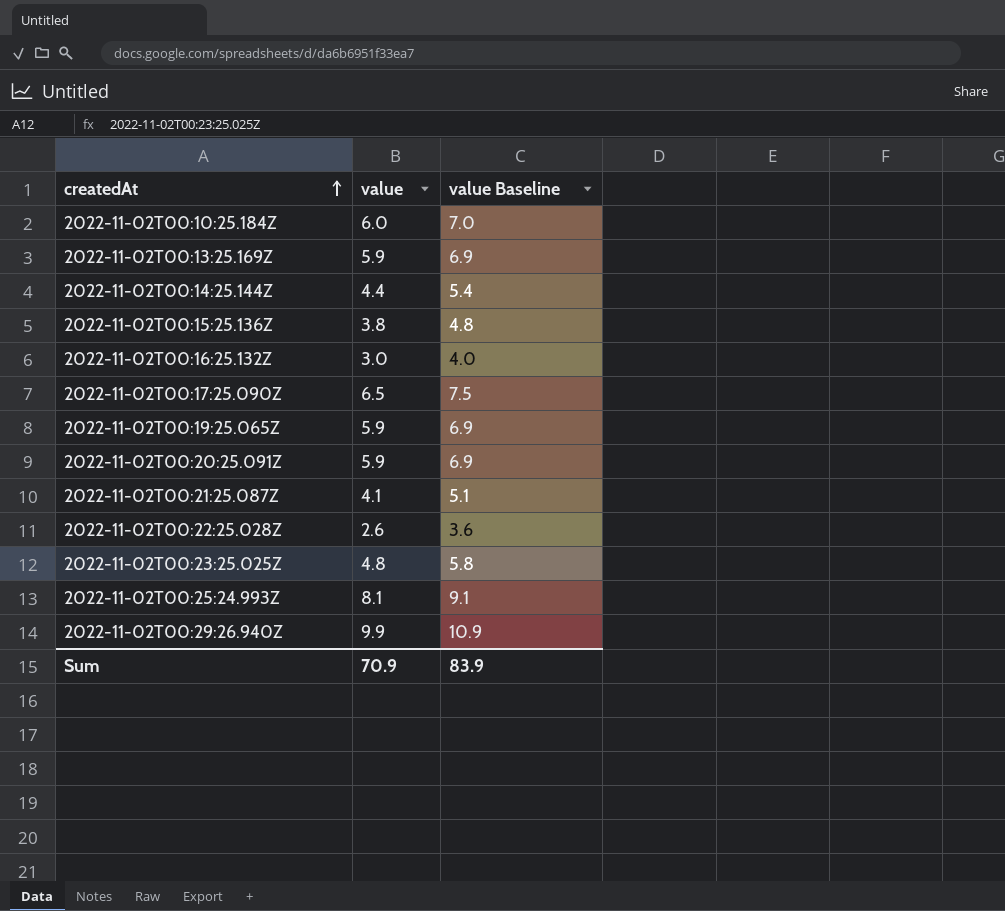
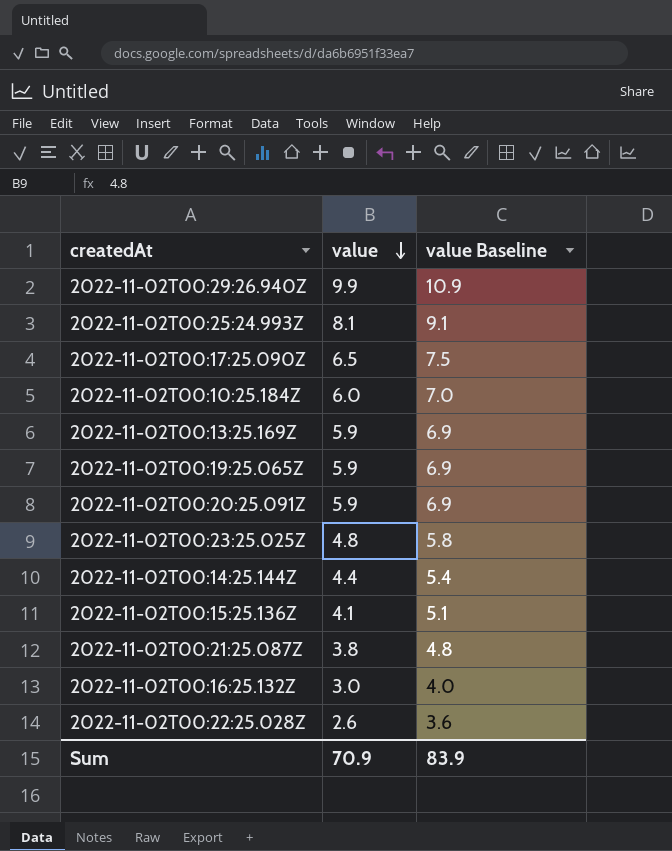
row order: createdAt ascending -> value descending
2022-11-02T00:15:25.136Z | value: 3.8 -> 4.1
2022-11-02T00:15:25.136Z | value Baseline: 4.8 -> 5.1
2022-11-02T00:21:25.087Z | value: 4.1 -> 3.8
2022-11-02T00:21:25.087Z | value Baseline: 5.1 -> 4.8

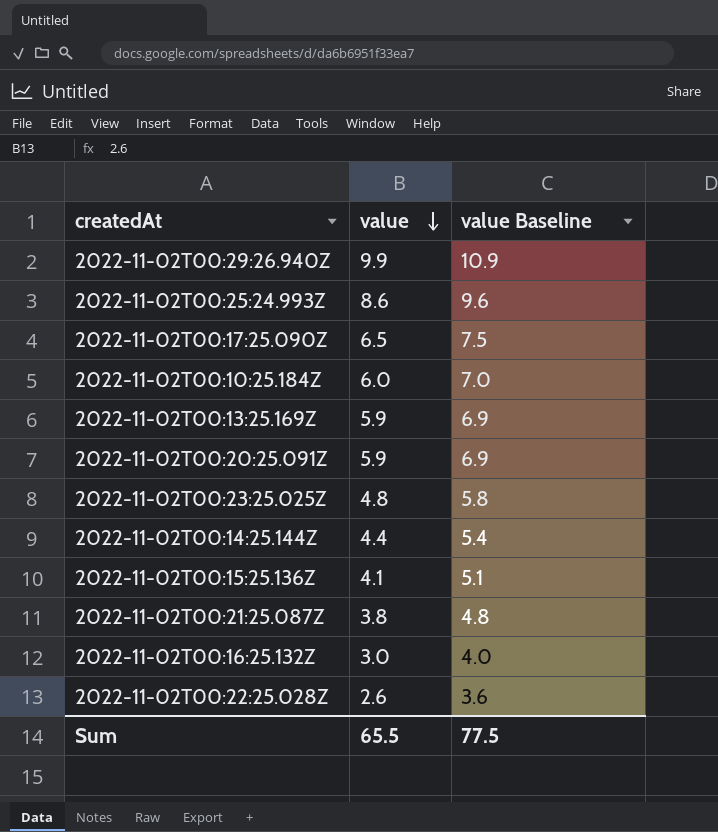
row 2022-11-02T00:19:25.065Z: 5.9 | 6.9 -> none
2022-11-02T00:25:24.993Z | value: 8.1 -> 8.6
2022-11-02T00:25:24.993Z | value Baseline: 9.1 -> 9.6
Sum | value: 70.9 -> 65.5
Sum | value Baseline: 83.9 -> 77.5

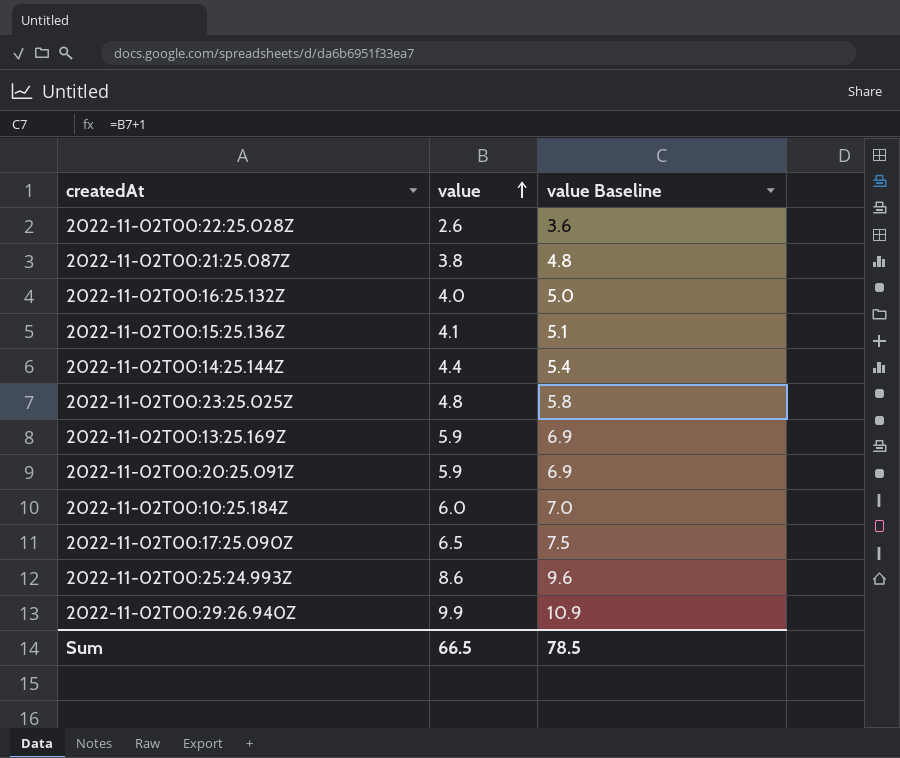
row order: value descending -> value ascending
2022-11-02T00:16:25.132Z | value: 3.0 -> 4.0
2022-11-02T00:16:25.132Z | value Baseline: 4.0 -> 5.0
Sum | value: 65.5 -> 66.5
Sum | value Baseline: 77.5 -> 78.5

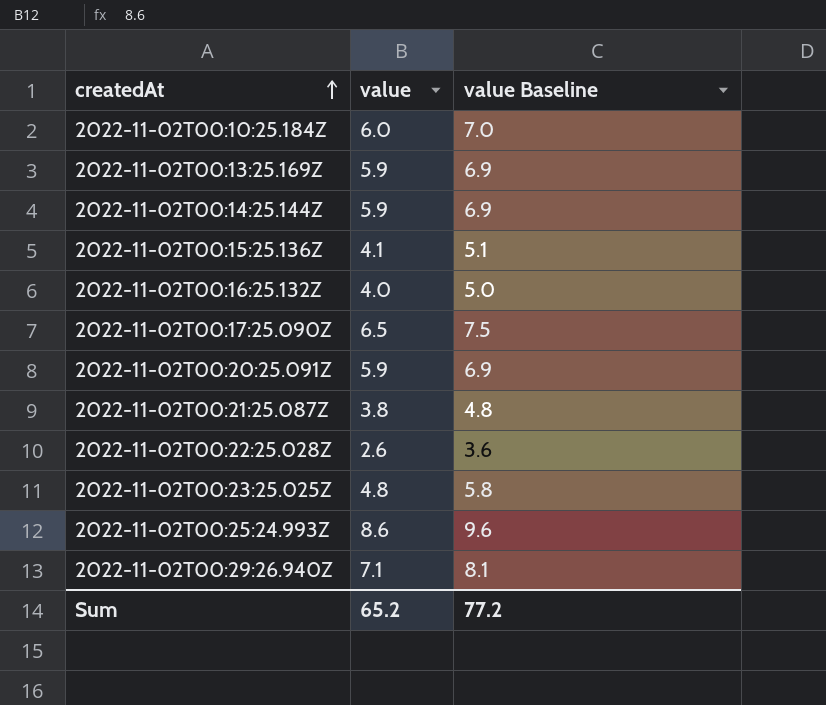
row order: value ascending -> createdAt ascending
2022-11-02T00:14:25.144Z | value: 4.4 -> 5.9
2022-11-02T00:14:25.144Z | value Baseline: 5.4 -> 6.9
2022-11-02T00:29:26.940Z | value: 9.9 -> 7.1
2022-11-02T00:29:26.940Z | value Baseline: 10.9 -> 8.1
Sum | value: 66.5 -> 65.2
Sum | value Baseline: 78.5 -> 77.2

